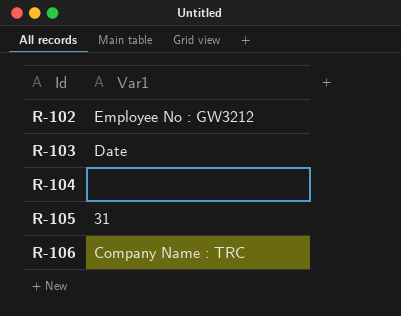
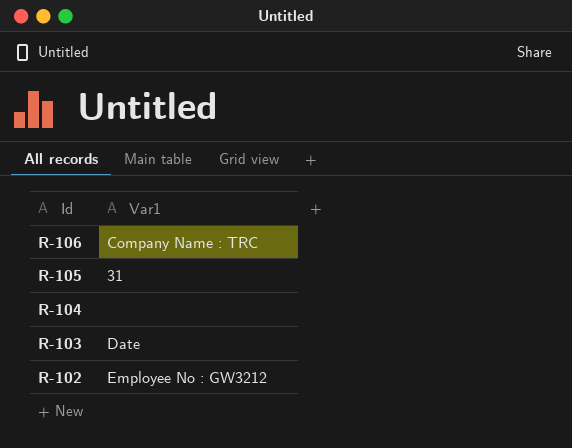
row order: Id ascending -> Id descending

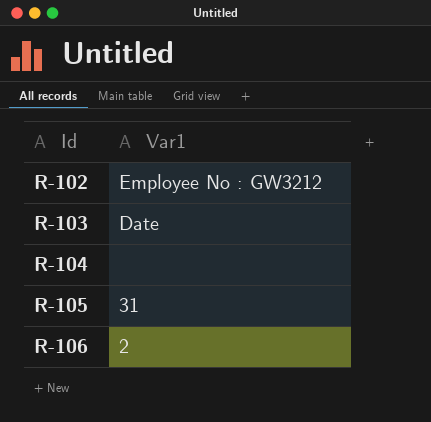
row order: Id descending -> Id ascending
R-106 | Var1: Company Name : TRC -> 2

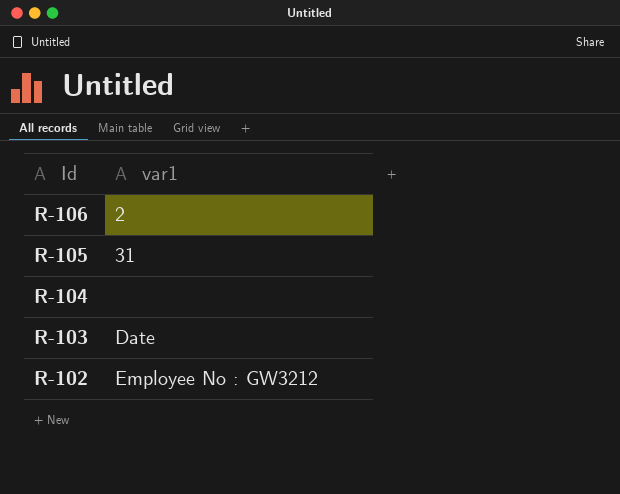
row order: Id ascending -> Id descending
column name: Var1 -> var1

